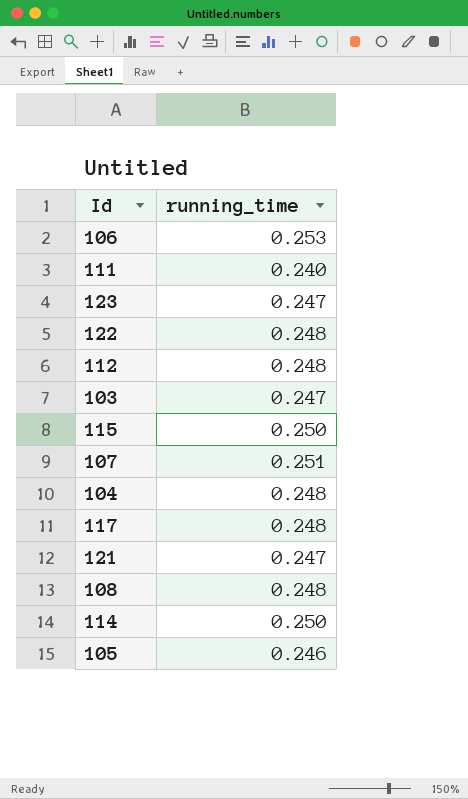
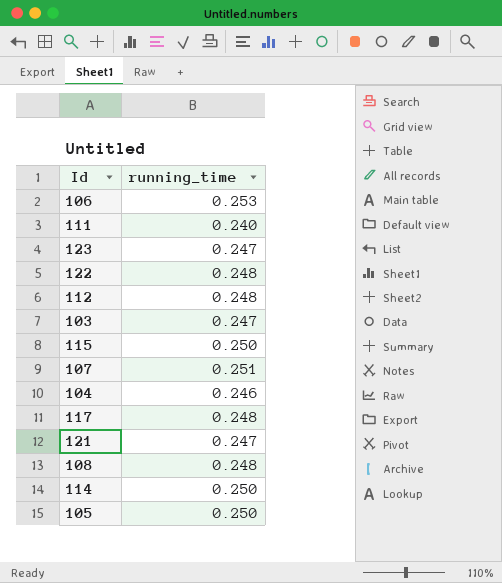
104 | running_time: 0.248 -> 0.246
105 | running_time: 0.246 -> 0.250

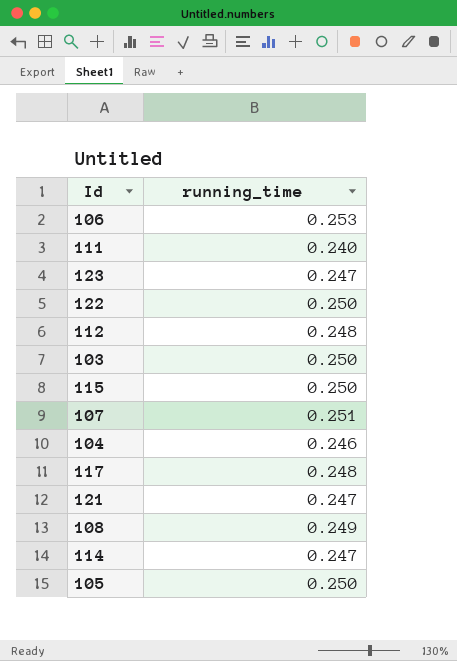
122 | running_time: 0.248 -> 0.250
103 | running_time: 0.247 -> 0.250
108 | running_time: 0.248 -> 0.249
114 | running_time: 0.250 -> 0.247

